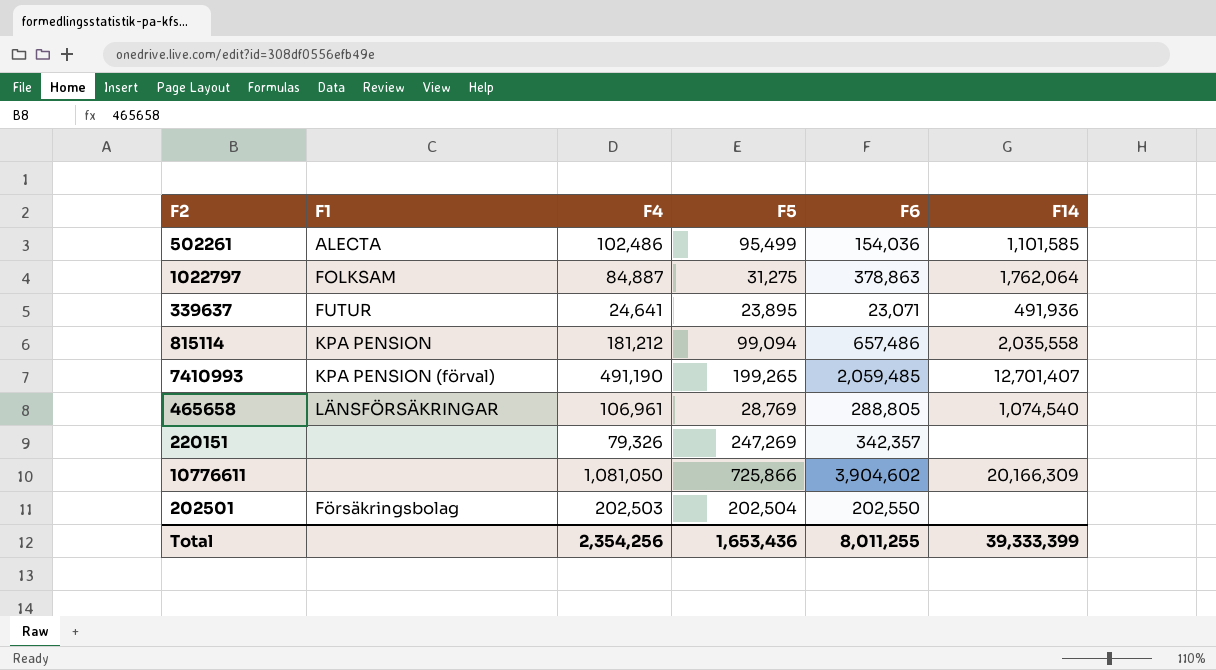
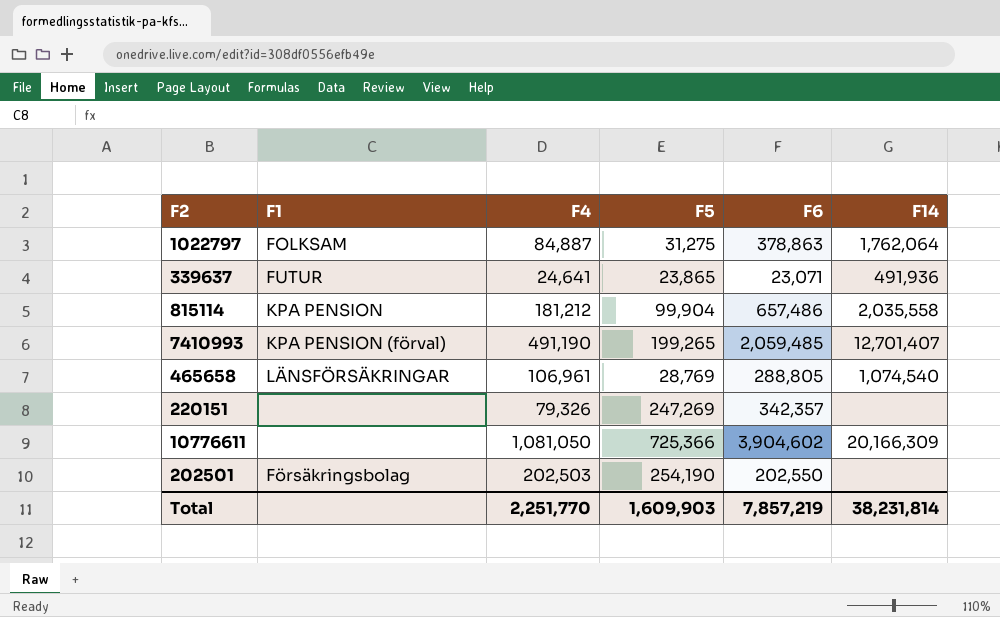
row 502261: ALECTA | 102,486 | 95,499 | 154,036 | 1,101,585 -> none
339637 | F5: 23,895 -> 23,865
815114 | F5: 99,094 -> 99,904
10776611 | F5: 725,866 -> 725,366
202501 | F5: 202,504 -> 254,190
Total | F4: 2,354,256 -> 2,251,770
Total | F5: 1,653,436 -> 1,609,903
Total | F6: 8,011,255 -> 7,857,219
Total | F14: 39,333,399 -> 38,231,814

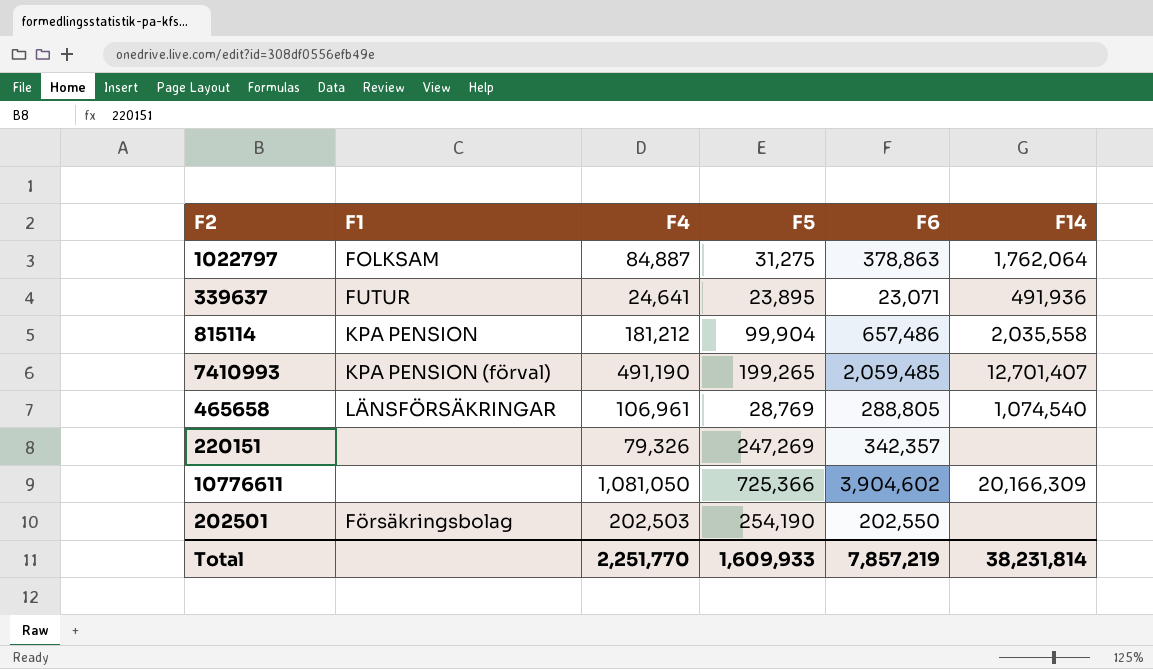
339637 | F5: 23,865 -> 23,895
Total | F5: 1,609,903 -> 1,609,933

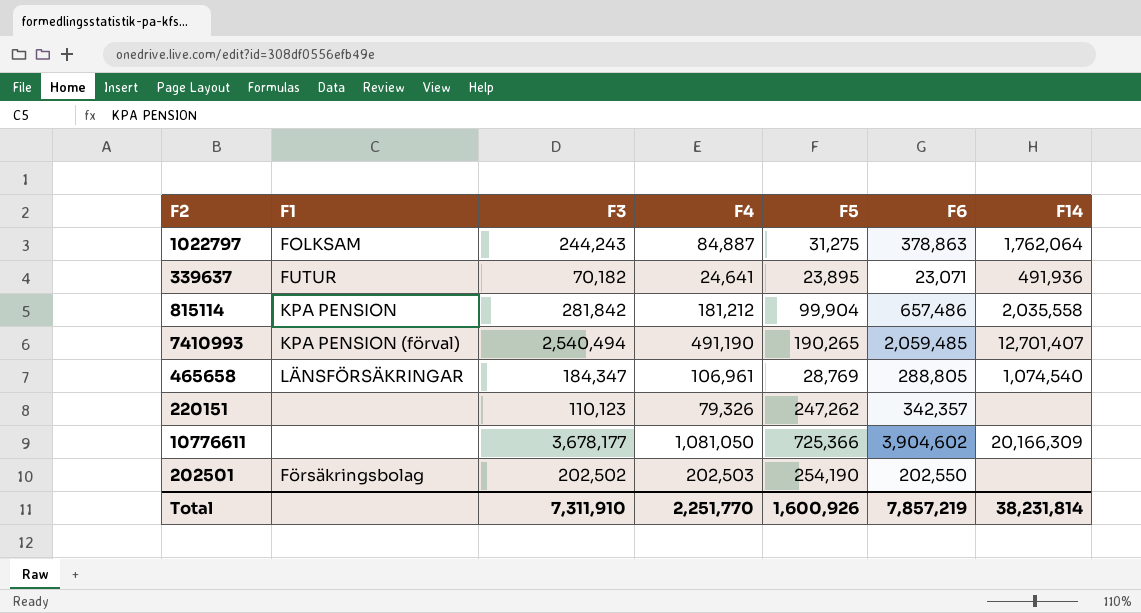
column F3 | position: none -> 3
7410993 | F5: 199,265 -> 190,265
220151 | F5: 247,269 -> 247,262
Total | F5: 1,609,933 -> 1,600,926

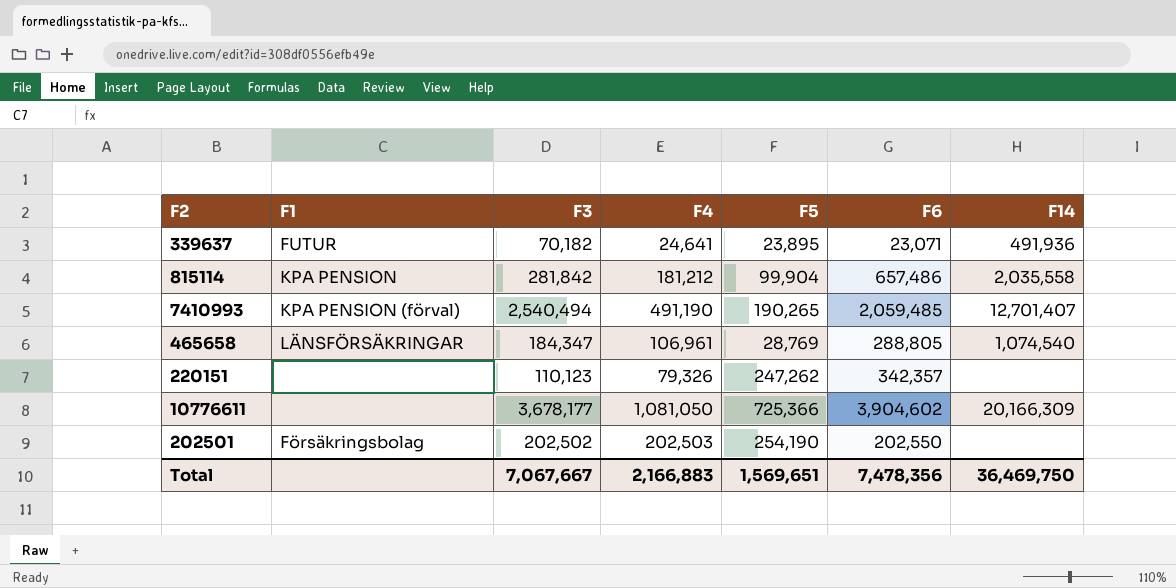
row 1022797: FOLKSAM | 244,243 | 84,887 | 31,275 | 378,863 | 1,762,064 -> none
Total | F3: 7,311,910 -> 7,067,667
Total | F4: 2,251,770 -> 2,166,883
Total | F5: 1,600,926 -> 1,569,651
Total | F6: 7,857,219 -> 7,478,356
Total | F14: 38,231,814 -> 36,469,750

